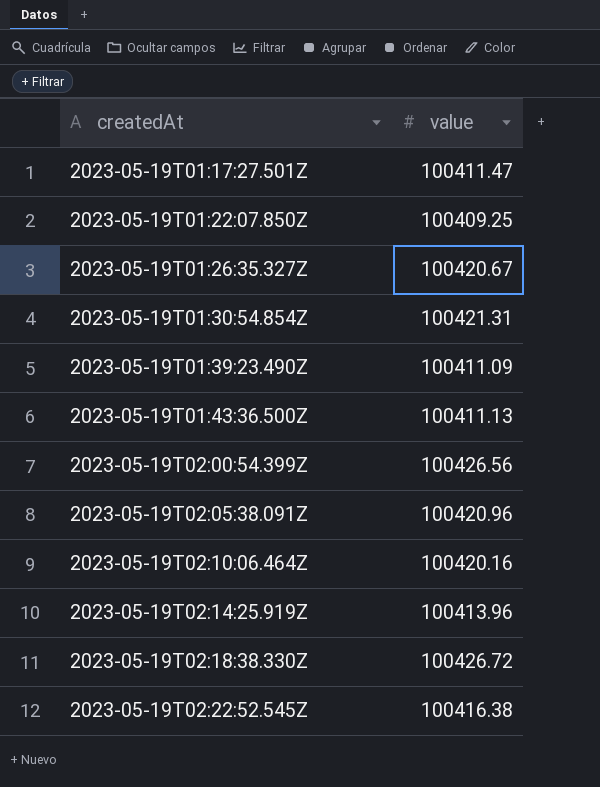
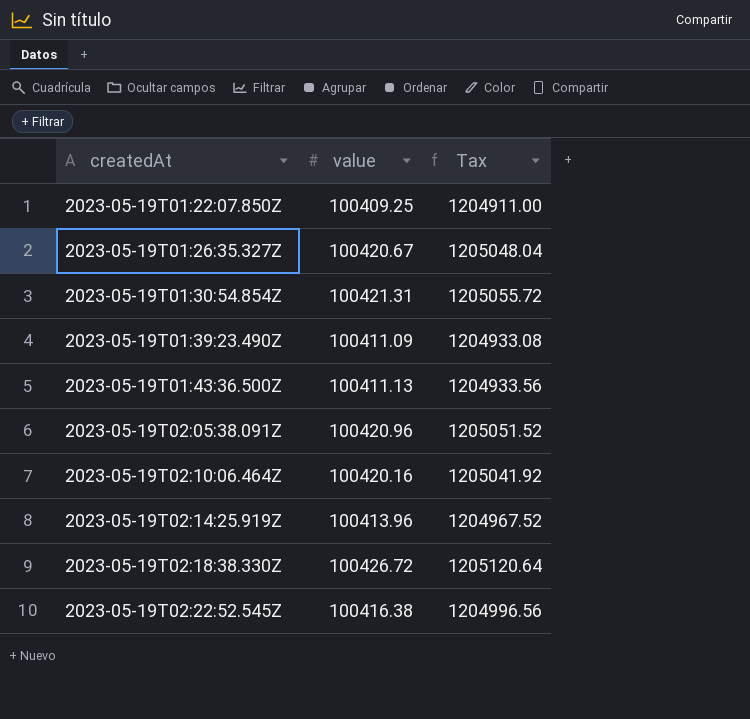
column Tax | formula: none -> [value] * 12
row 2023-05-19T01:17:27.501Z: 100411.47 -> none
row 2023-05-19T02:00:54.399Z: 100426.56 -> none

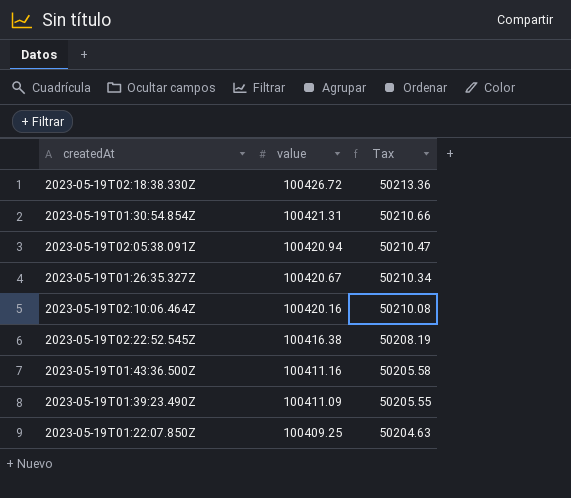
row order: createdAt ascending -> value descending
column Tax | formula: [value] * 12 -> [value] * 0.5
row 2023-05-19T02:14:25.919Z: 100413.96 | 1204967.52 -> none
2023-05-19T02:05:38.091Z | value: 100420.96 -> 100420.94
2023-05-19T01:43:36.500Z | value: 100411.13 -> 100411.16

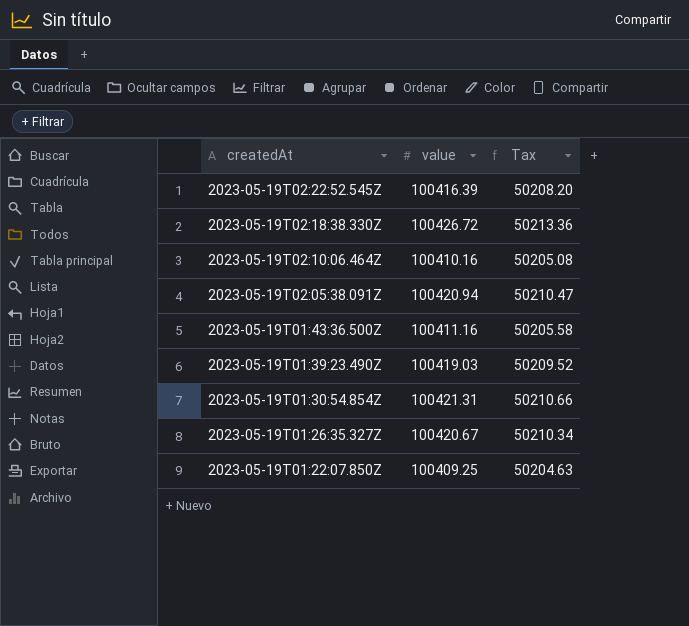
row order: value descending -> createdAt descending
2023-05-19T02:22:52.545Z | value: 100416.38 -> 100416.39
2023-05-19T02:22:52.545Z | Tax: 50208.19 -> 50208.20
2023-05-19T02:10:06.464Z | value: 100420.16 -> 100410.16
2023-05-19T02:10:06.464Z | Tax: 50210.08 -> 50205.08
2023-05-19T01:39:23.490Z | value: 100411.09 -> 100419.03
2023-05-19T01:39:23.490Z | Tax: 50205.55 -> 50209.52

